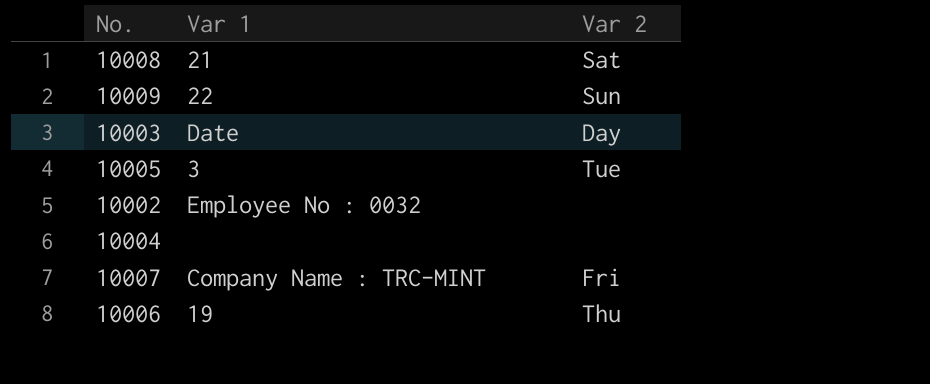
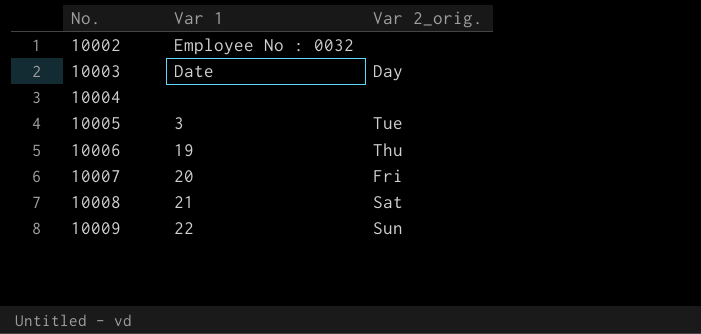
row order: none -> No. ascending
column name: Var 2 -> Var 2_orig.
10007 | Var 1: Company Name : TRC-MINT -> 20

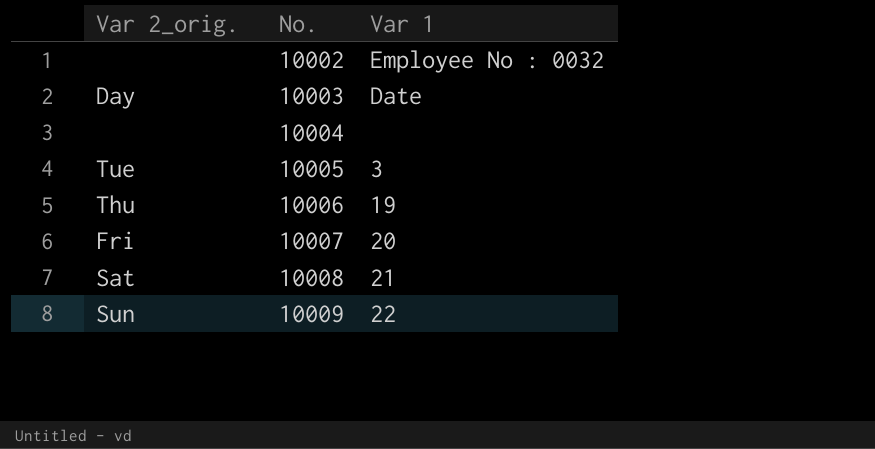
column Var 2_orig. | position: 3 -> 1

